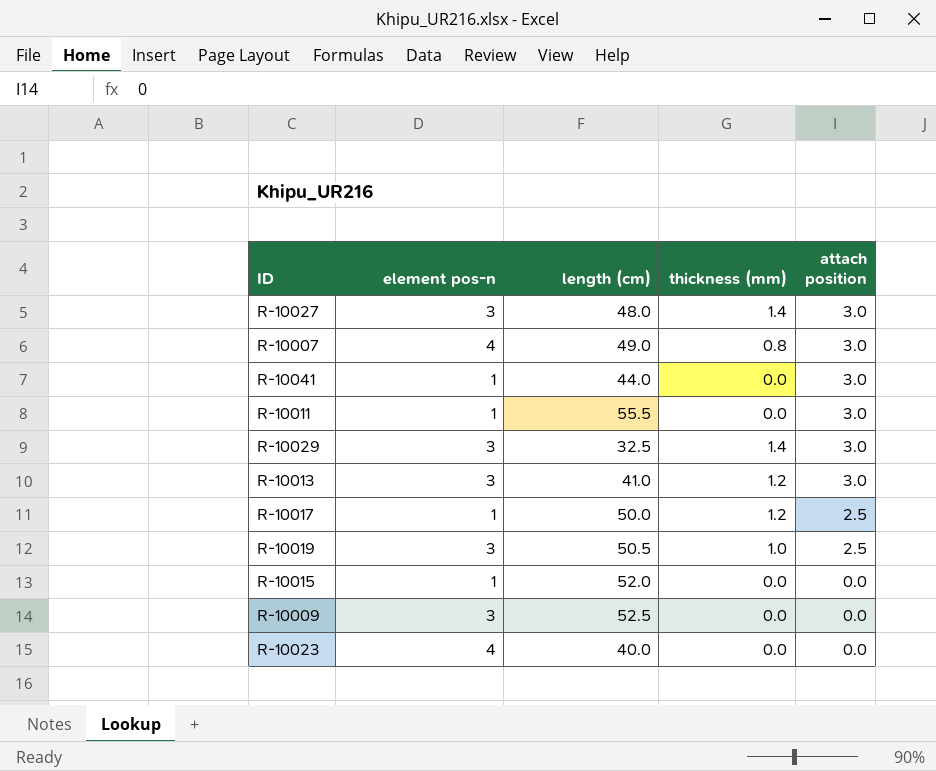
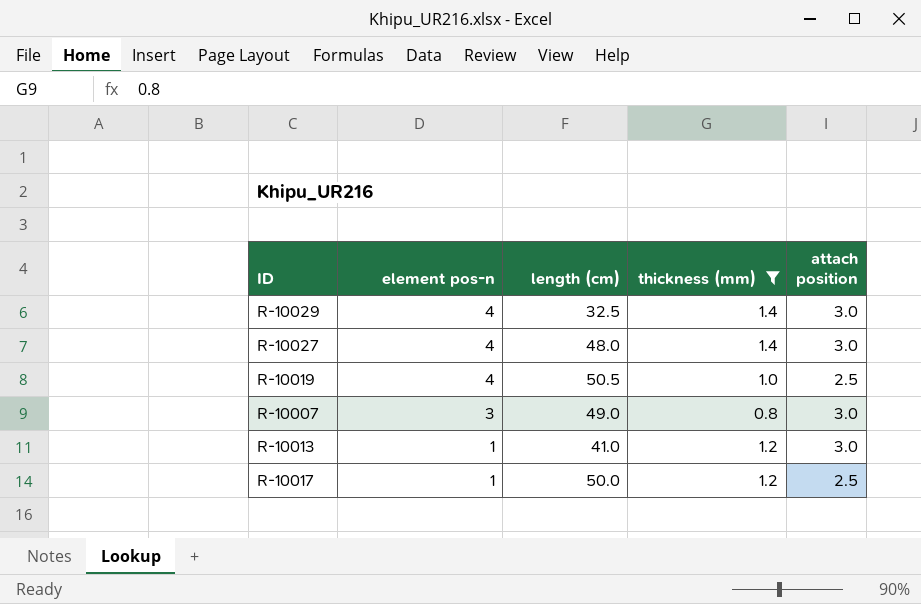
filter: none -> thickness (mm) != 0.0
row order: attach position descending -> element pos-n descending
R-10029 | element pos-n: 3 -> 4
R-10027 | element pos-n: 3 -> 4
R-10019 | element pos-n: 3 -> 4
R-10007 | element pos-n: 4 -> 3
R-10013 | element pos-n: 3 -> 1

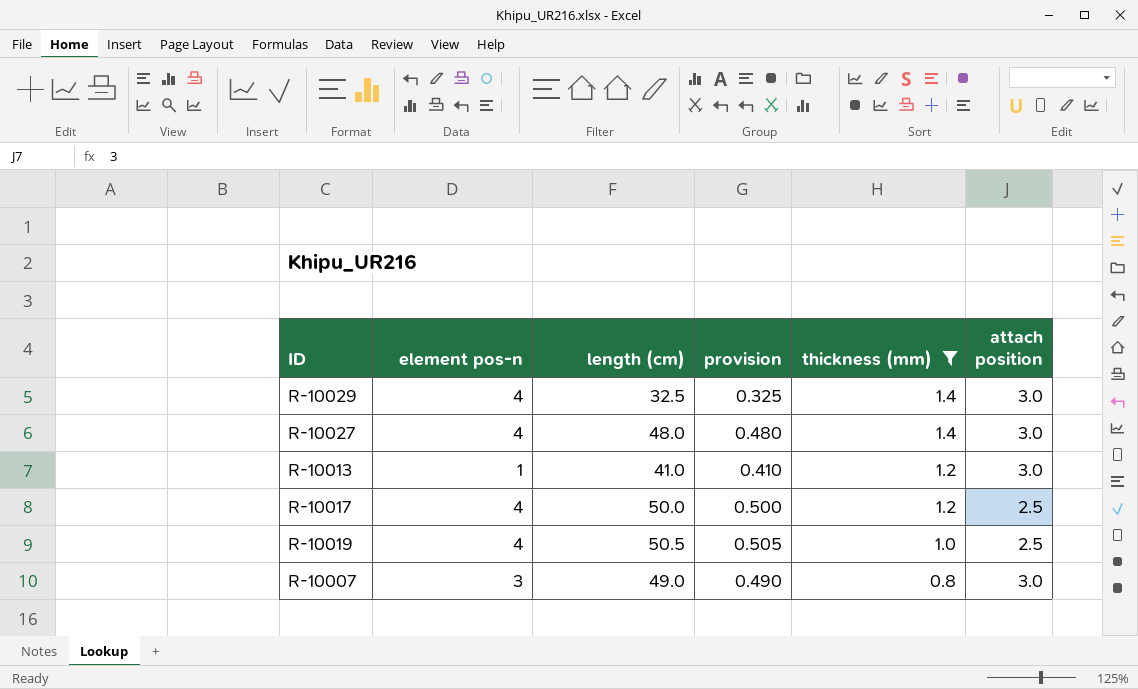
row order: element pos-n descending -> thickness (mm) descending
column provision | formula: none -> [length (cm)] * 0.01
R-10017 | element pos-n: 1 -> 4

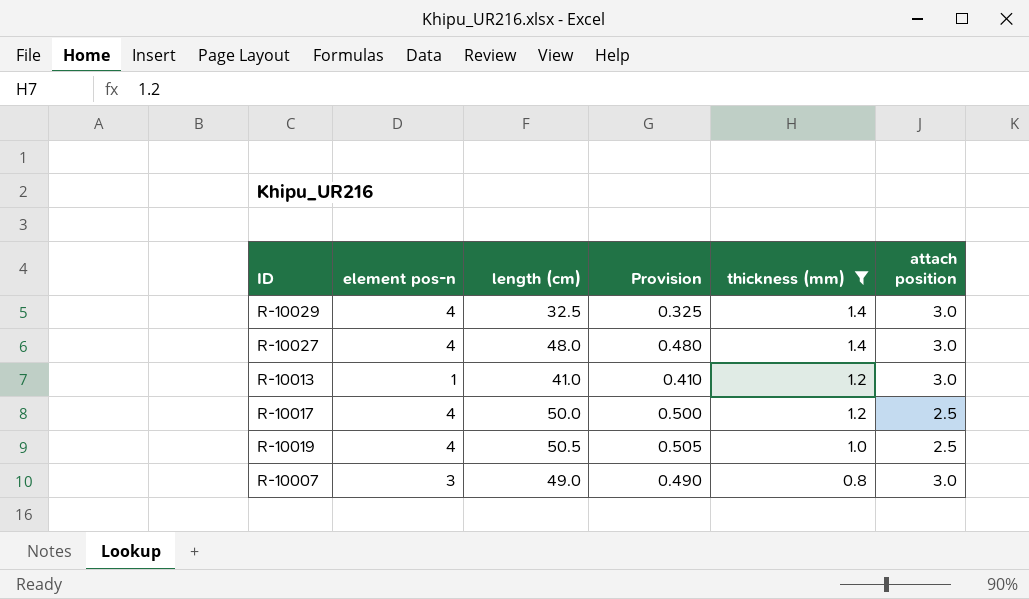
column name: provision -> Provision

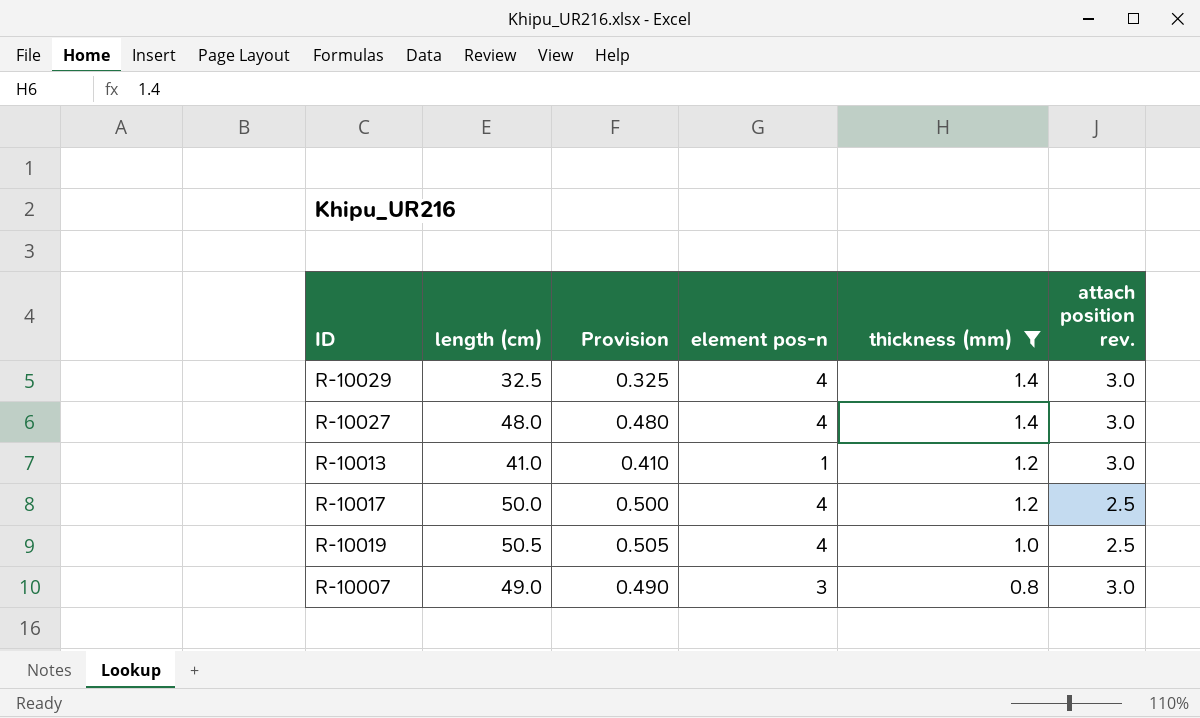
column element pos-n | position: 2 -> 4
column name: attach position -> attach position rev.

